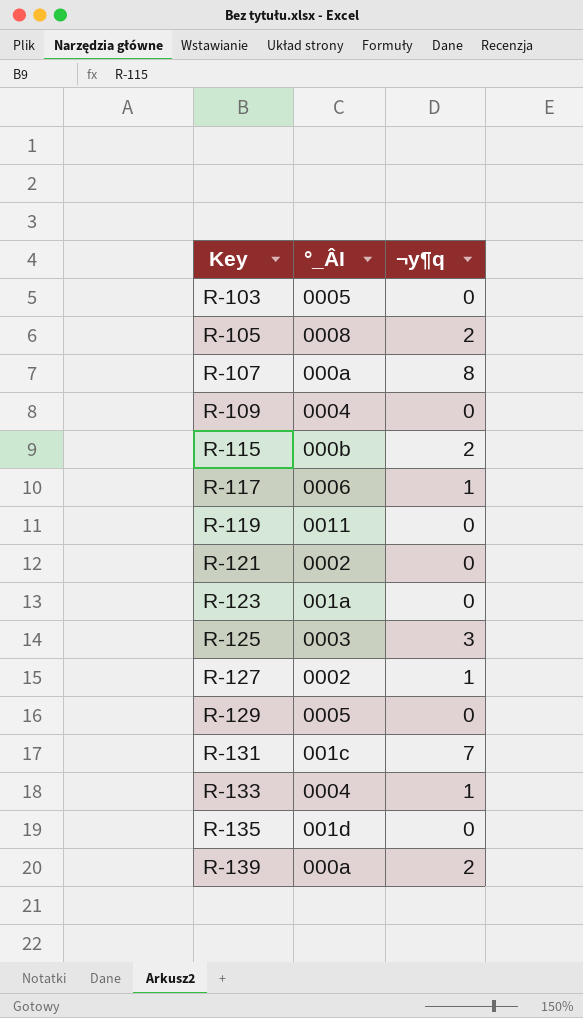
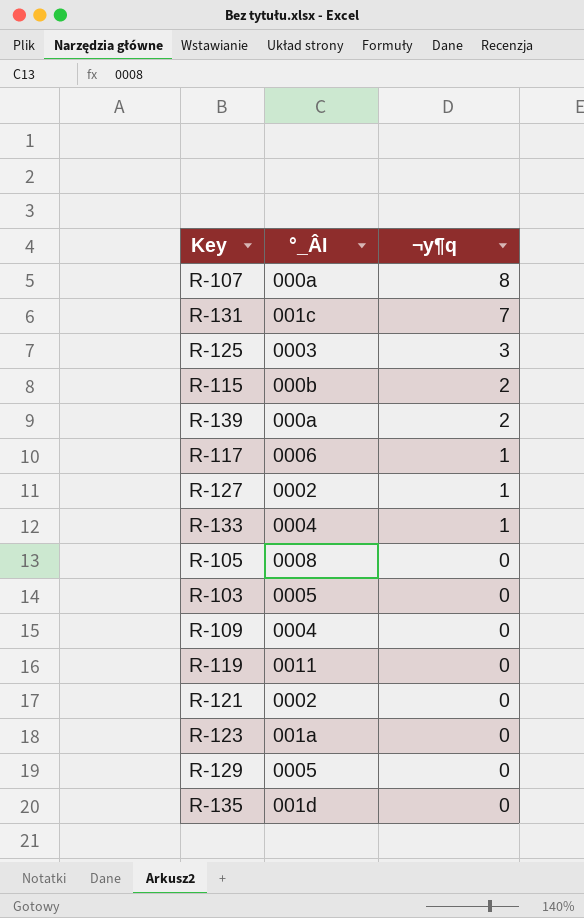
row order: Key ascending -> ¬y¶q descending
R-105 | ¬y¶q: 2 -> 0

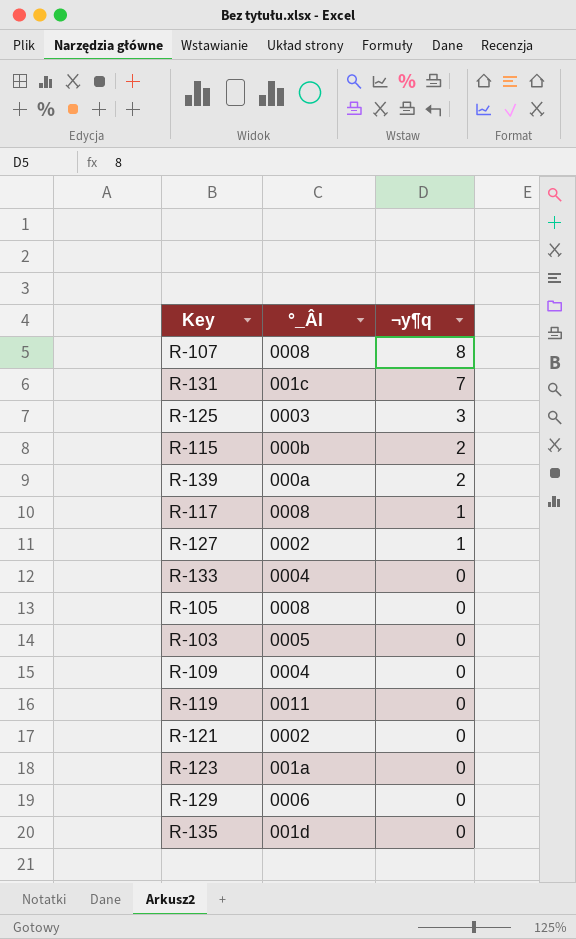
R-107 | °_ÂI: 000a -> 0008
R-117 | °_ÂI: 0006 -> 0008
R-133 | ¬y¶q: 1 -> 0
R-129 | °_ÂI: 0005 -> 0006

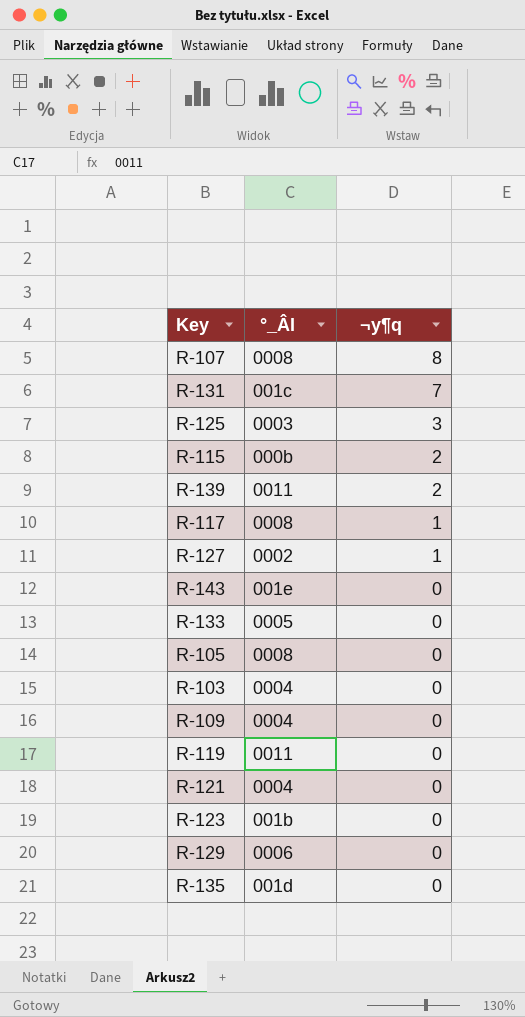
R-139 | °_ÂI: 000a -> 0011
row R-143: none -> 001e | 0
R-133 | °_ÂI: 0004 -> 0005
R-103 | °_ÂI: 0005 -> 0004
R-121 | °_ÂI: 0002 -> 0004
R-123 | °_ÂI: 001a -> 001b

